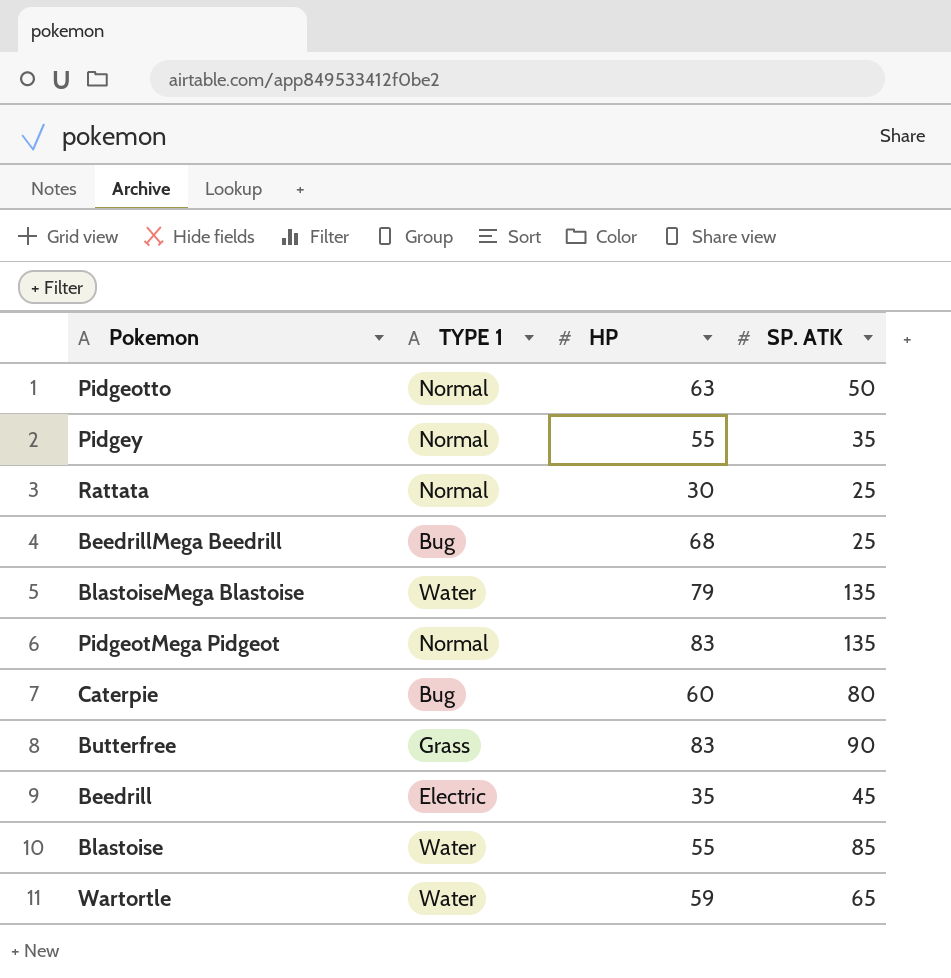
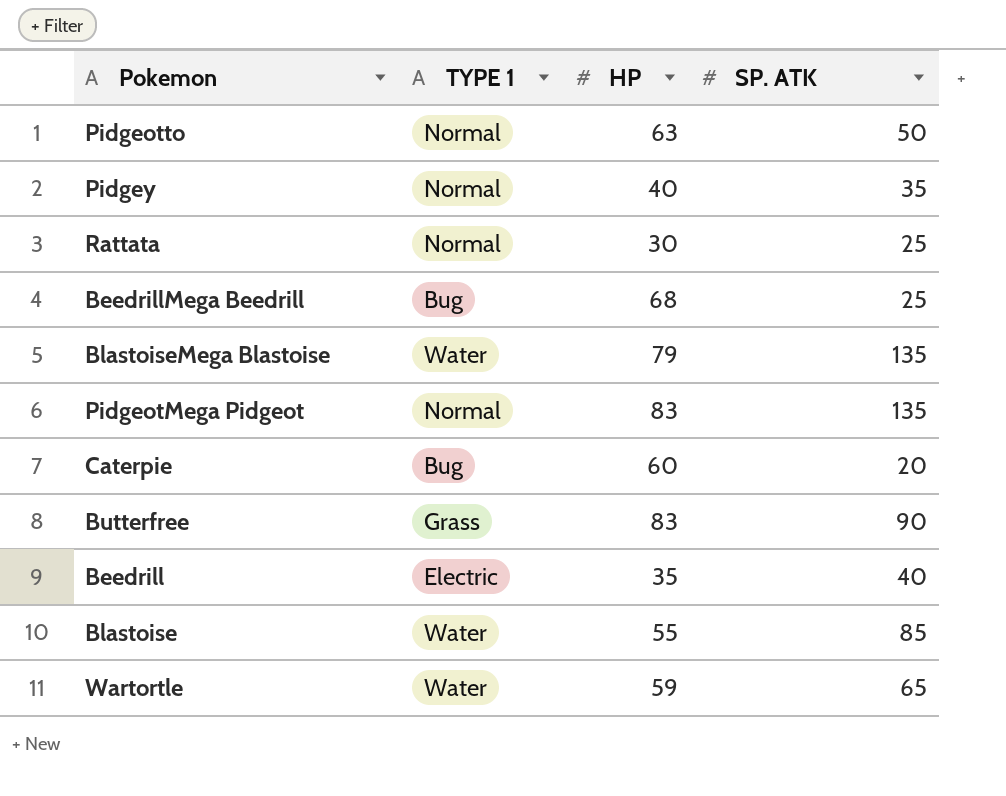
Pidgey | HP: 55 -> 40
Caterpie | SP. ATK: 80 -> 20
Beedrill | SP. ATK: 45 -> 40

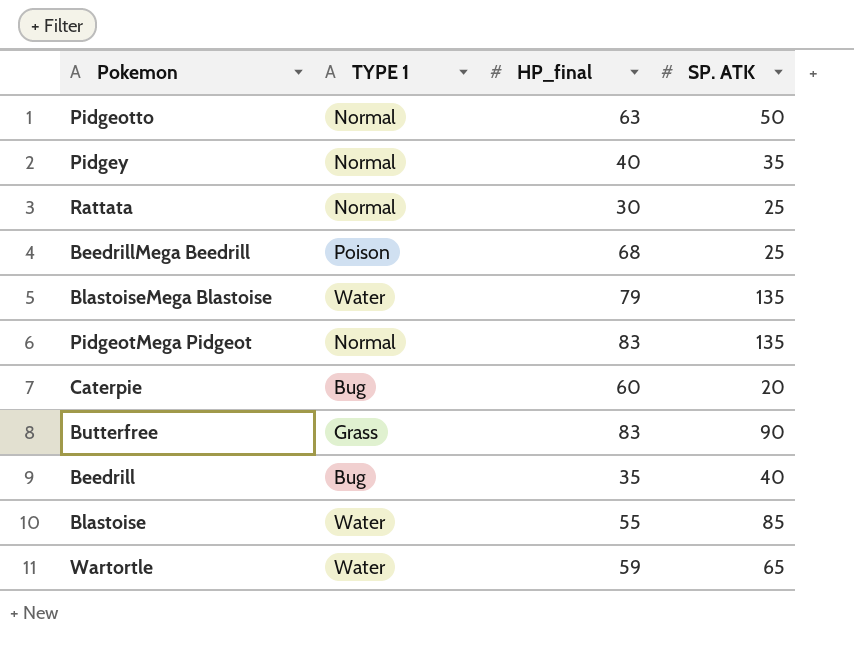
column name: HP -> HP_final
BeedrillMega Beedrill | TYPE 1: Bug -> Poison
Beedrill | TYPE 1: Electric -> Bug

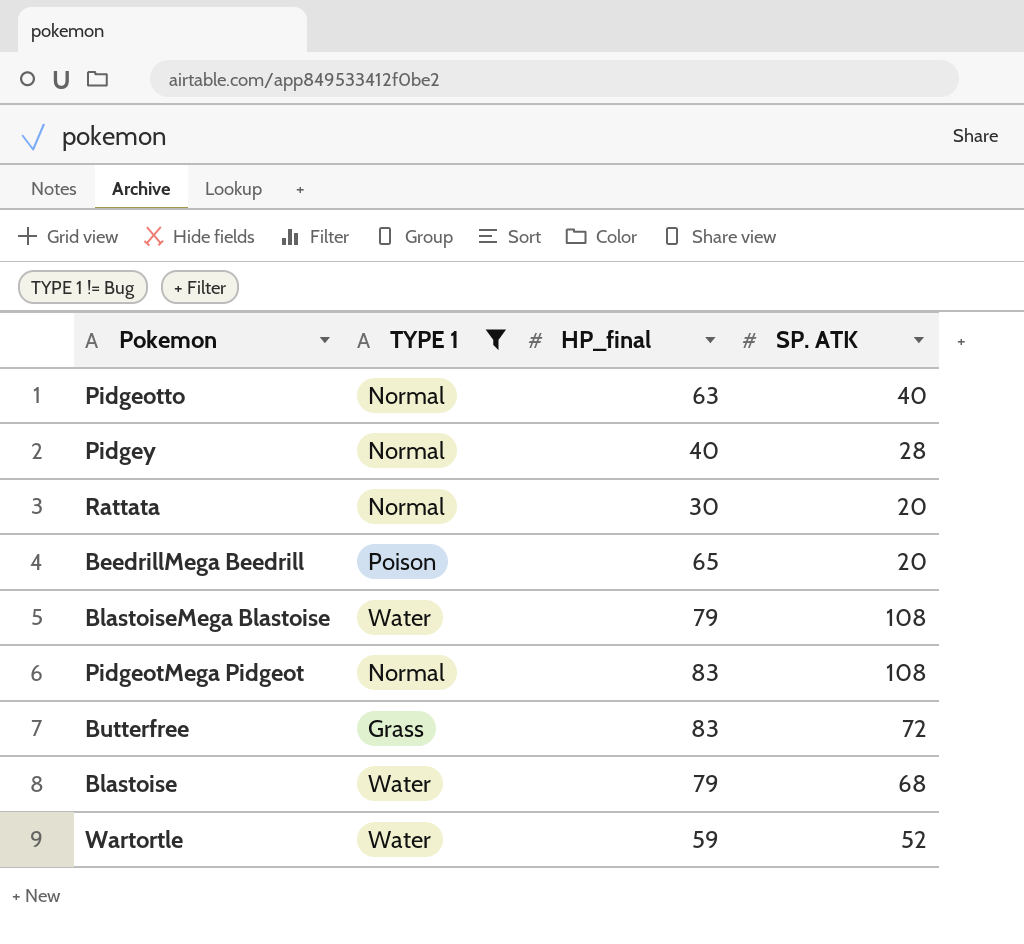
filter: none -> TYPE 1 != Bug
Pidgeotto | SP. ATK: 50 -> 40
Pidgey | SP. ATK: 35 -> 28
Rattata | SP. ATK: 25 -> 20
BeedrillMega Beedrill | HP_final: 68 -> 65
BeedrillMega Beedrill | SP. ATK: 25 -> 20
BlastoiseMega Blastoise | SP. ATK: 135 -> 108
PidgeotMega Pidgeot | SP. ATK: 135 -> 108
Butterfree | SP. ATK: 90 -> 72
Blastoise | HP_final: 55 -> 79
Blastoise | SP. ATK: 85 -> 68
Wartortle | SP. ATK: 65 -> 52

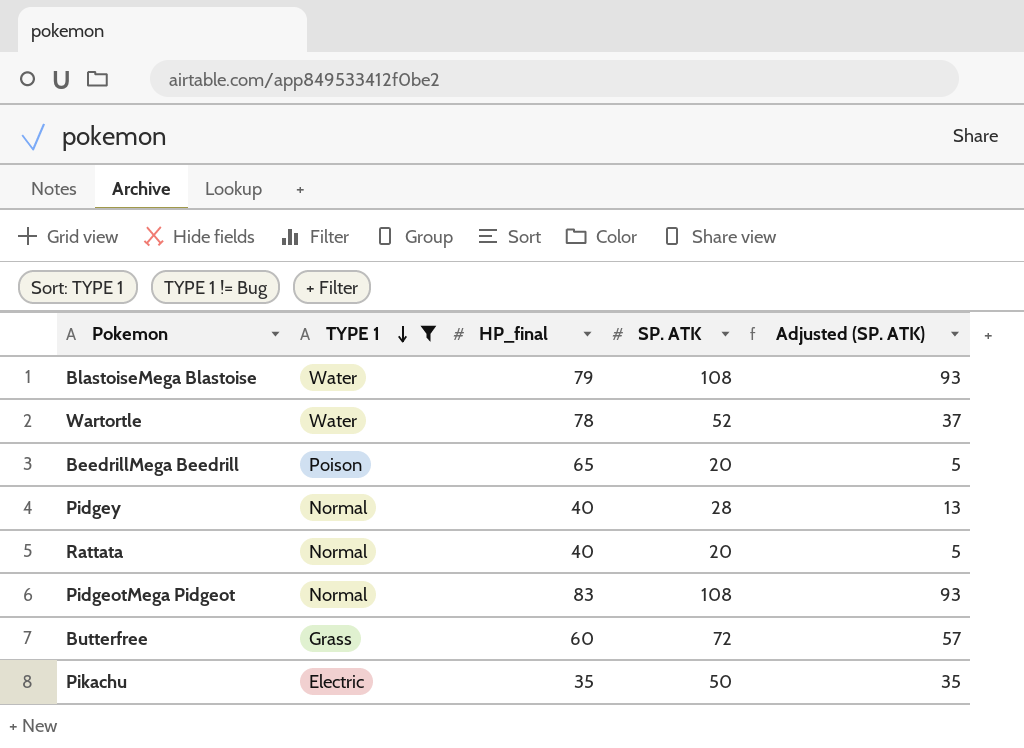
row order: none -> TYPE 1 descending
column Adjusted (SP. ATK) | formula: none -> [SP. ATK] - 15
row Pidgeotto: Normal | 63 | 40 -> none
row Blastoise: Water | 79 | 68 -> none
Wartortle | HP_final: 59 -> 78
Rattata | HP_final: 30 -> 40
Butterfree | HP_final: 83 -> 60
row Pikachu: none -> Electric | 35 | 50 | 35

